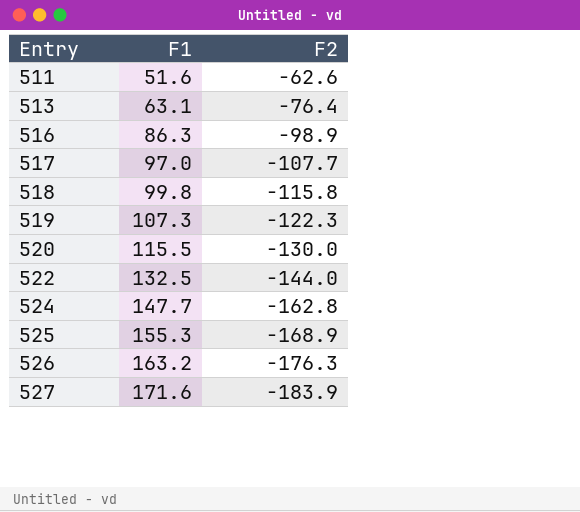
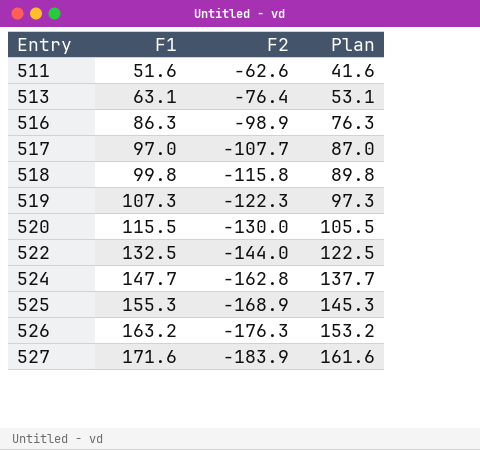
column Plan | formula: none -> [F1] - 10

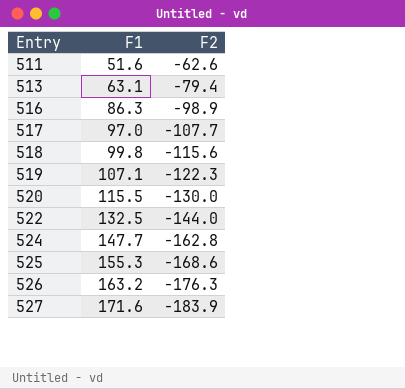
column Plan | formula: [F1] - 10 -> none
513 | F2: -76.4 -> -79.4
518 | F2: -115.8 -> -115.6
519 | F1: 107.3 -> 107.1
525 | F2: -168.9 -> -168.6

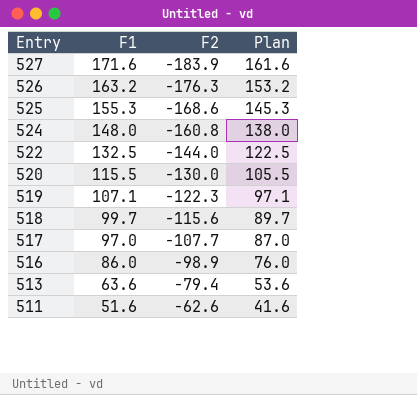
row order: Entry ascending -> Entry descending
column Plan | formula: none -> [F1] - 10
524 | F1: 147.7 -> 148.0
524 | F2: -162.8 -> -160.8
518 | F1: 99.8 -> 99.7
516 | F1: 86.3 -> 86.0
513 | F1: 63.1 -> 63.6

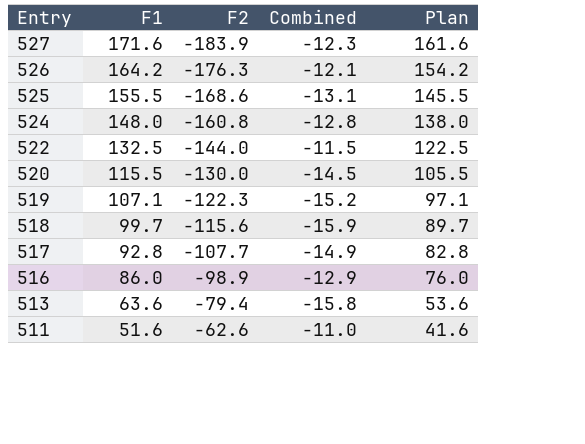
column Combined | formula: none -> [F1] + [F2]
526 | F1: 163.2 -> 164.2
526 | Plan: 153.2 -> 154.2
525 | F1: 155.3 -> 155.5
525 | Plan: 145.3 -> 145.5
517 | F1: 97.0 -> 92.8
517 | Plan: 87.0 -> 82.8

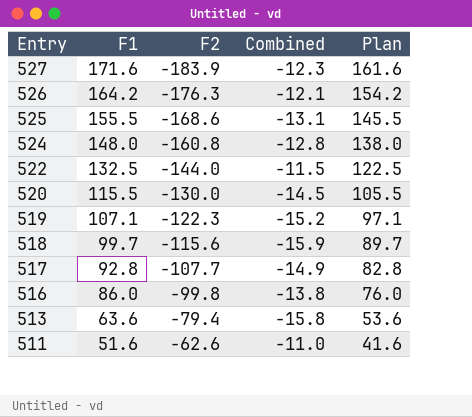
516 | F2: -98.9 -> -99.8
516 | Combined: -12.9 -> -13.8

